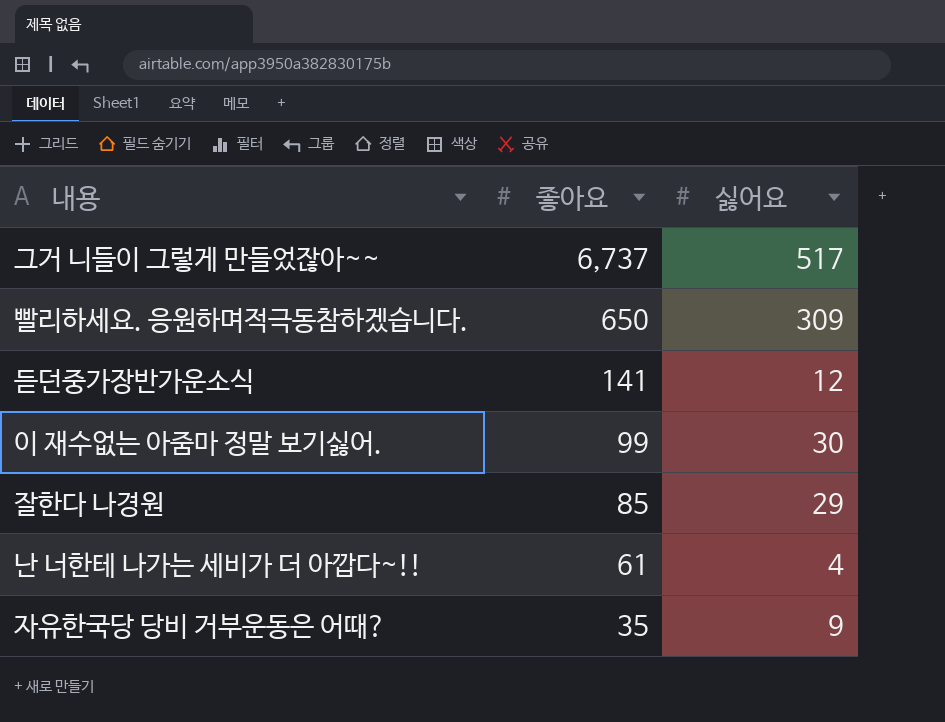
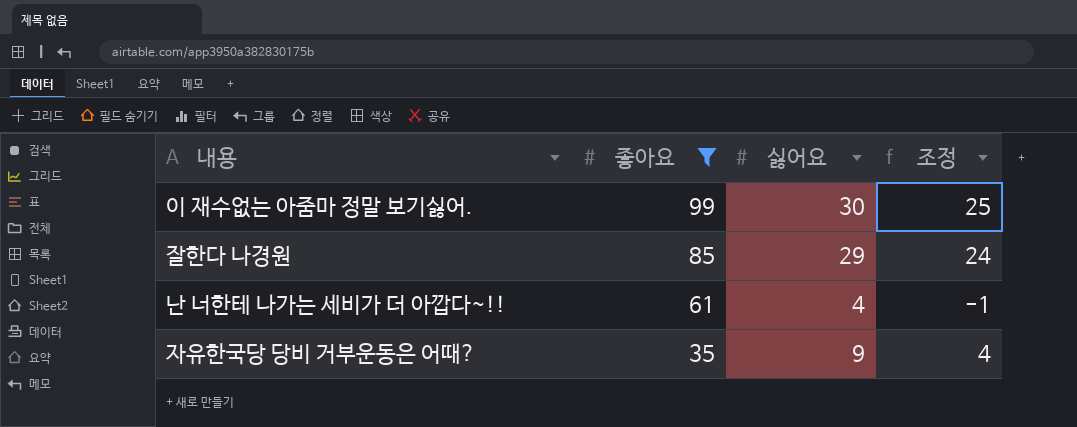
filter: none -> 좋아요 <= 99
column 조정 | formula: none -> [싫어요] - 5

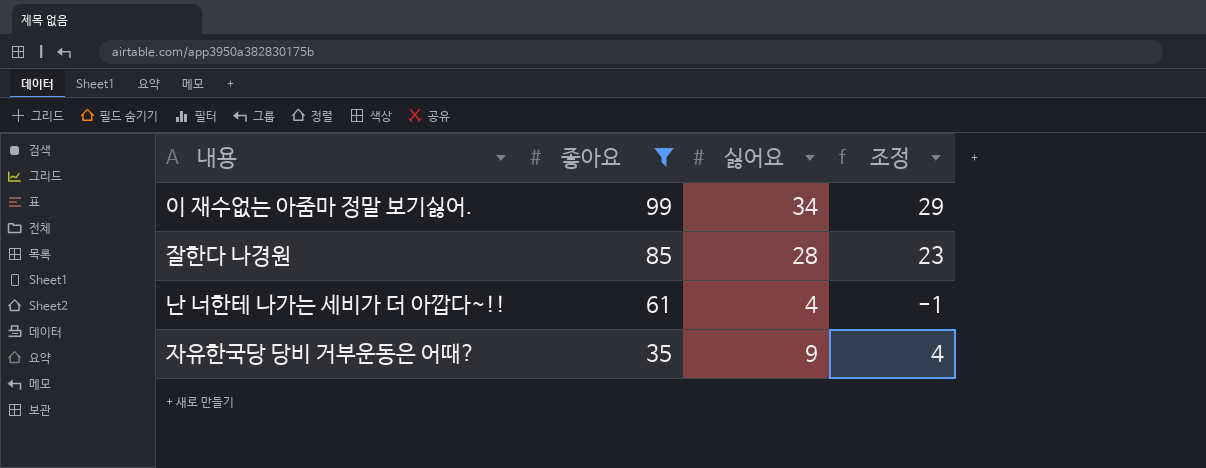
이 재수없는 아줌마 정말 보기싫어. | 싫어요: 30 -> 34
이 재수없는 아줌마 정말 보기싫어. | 조정: 25 -> 29
잘한다 나경원 | 싫어요: 29 -> 28
잘한다 나경원 | 조정: 24 -> 23

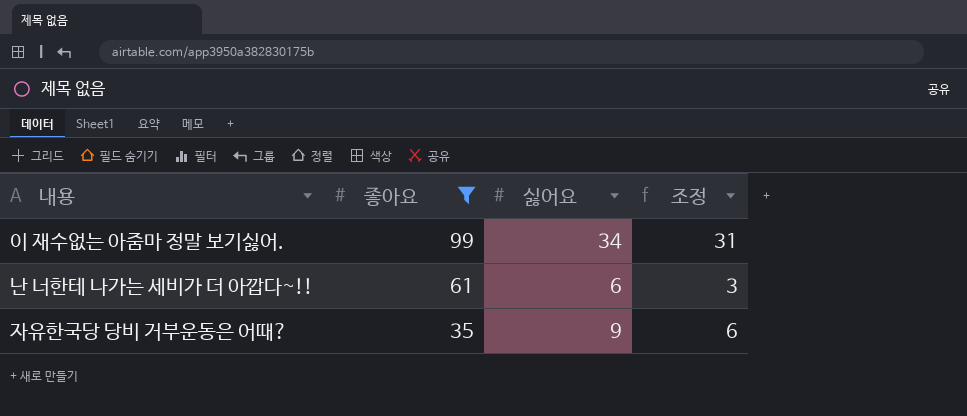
column 조정 | formula: [싫어요] - 5 -> [싫어요] - 3
row 잘한다 나경원: 85 | 28 | 23 -> none
난 너한테 나가는 세비가 더 아깝다~!! | 싫어요: 4 -> 6

